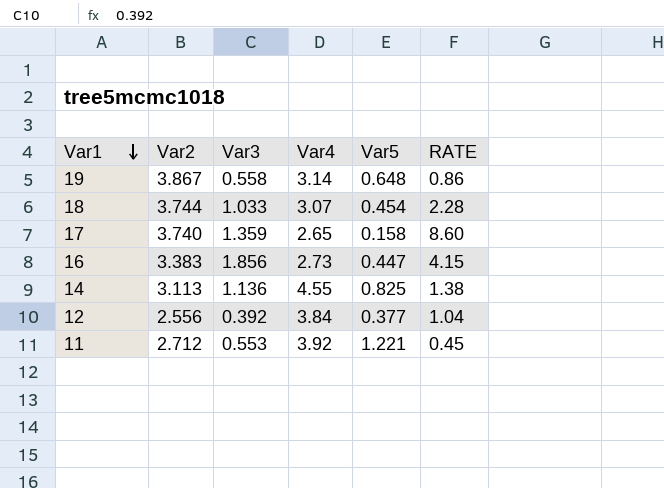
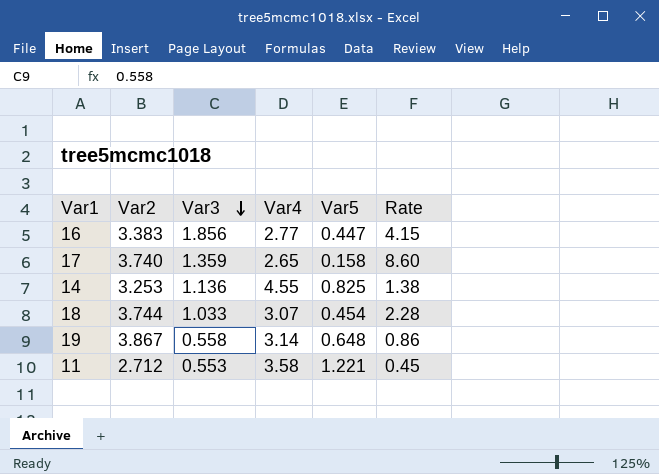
row order: Var1 descending -> Var3 descending
column name: RATE -> Rate
row 12: 2.556 | 0.392 | 3.84 | 0.377 | 1.04 -> none
16 | Var4: 2.73 -> 2.77
14 | Var2: 3.113 -> 3.253
11 | Var4: 3.92 -> 3.58

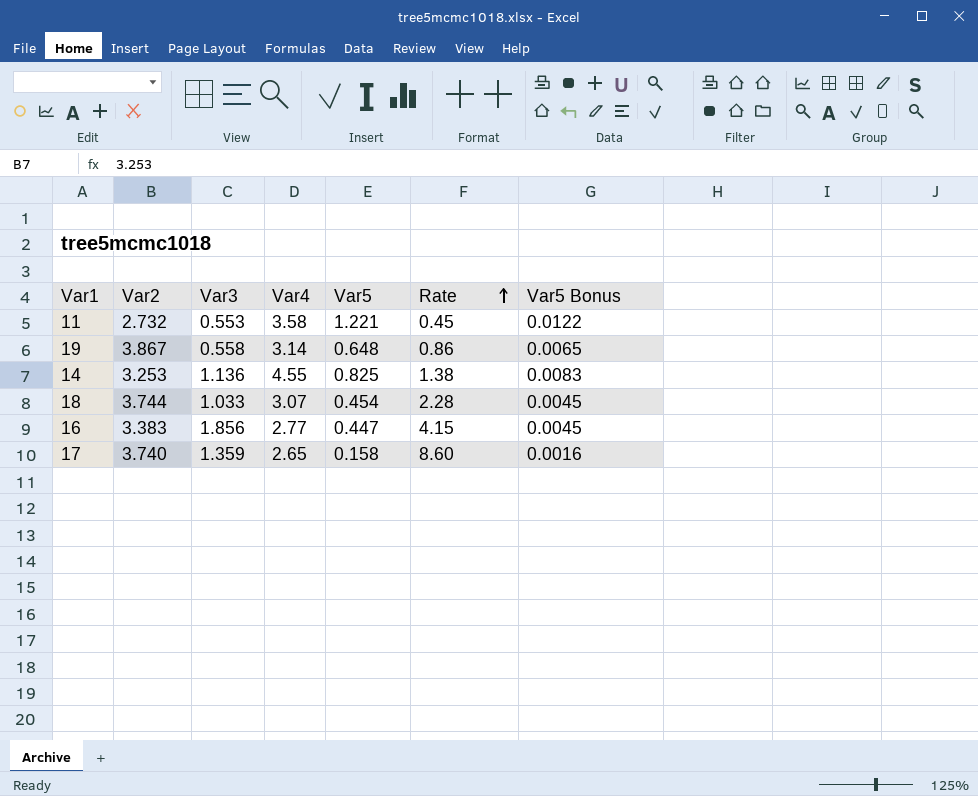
row order: Var3 descending -> Rate ascending
column Var5 Bonus | formula: none -> [Var5] * 0.01
11 | Var2: 2.712 -> 2.732

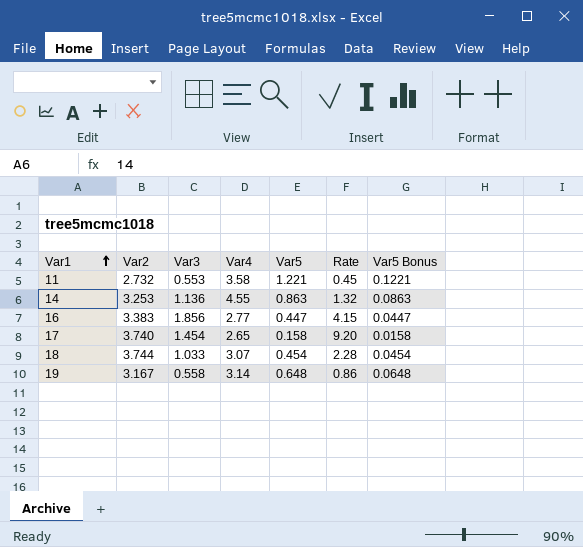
row order: Rate ascending -> Var1 ascending
column Var5 Bonus | formula: [Var5] * 0.01 -> [Var5] * 0.1
14 | Var5: 0.825 -> 0.863
14 | Rate: 1.38 -> 1.32
17 | Var3: 1.359 -> 1.454
17 | Rate: 8.60 -> 9.20
19 | Var2: 3.867 -> 3.167

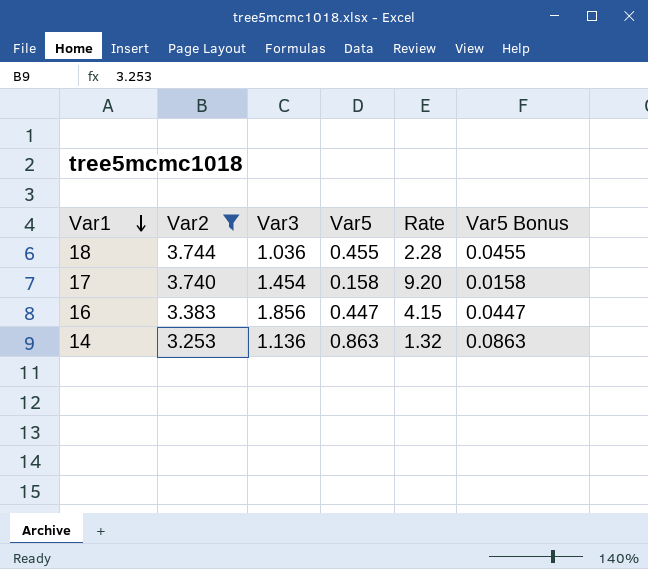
filter: none -> Var2 >= 3.253
row order: Var1 ascending -> Var1 descending
column Var4 | position: 4 -> none
18 | Var3: 1.033 -> 1.036
18 | Var5: 0.454 -> 0.455
18 | Var5 Bonus: 0.0454 -> 0.0455

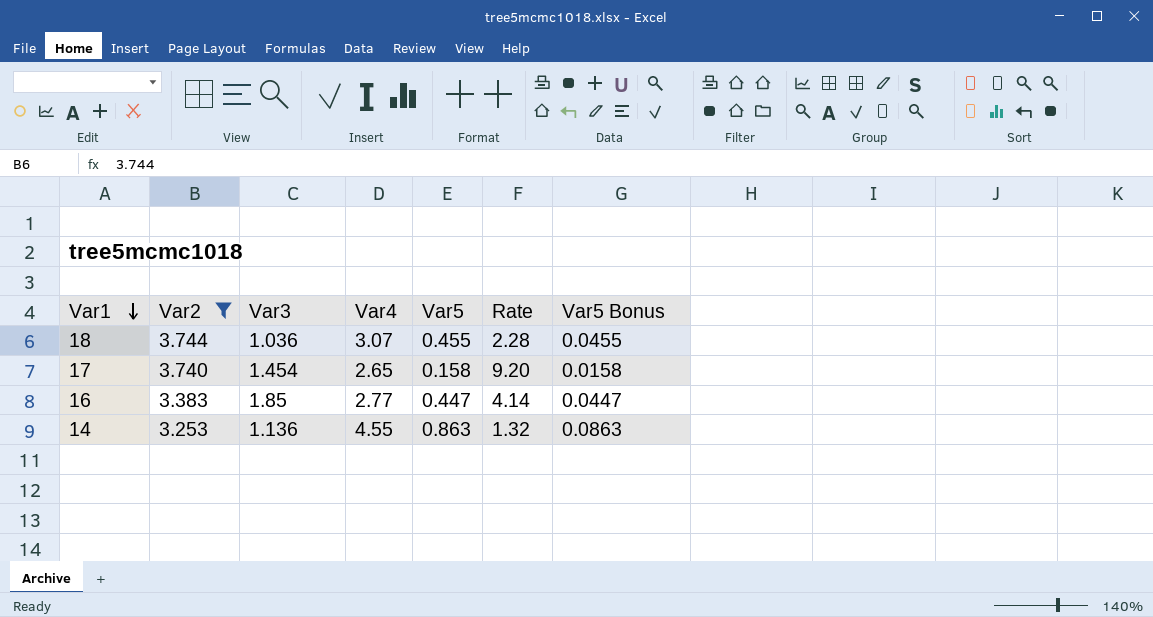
column Var4 | position: none -> 4
16 | Var3: 1.856 -> 1.85
16 | Rate: 4.15 -> 4.14

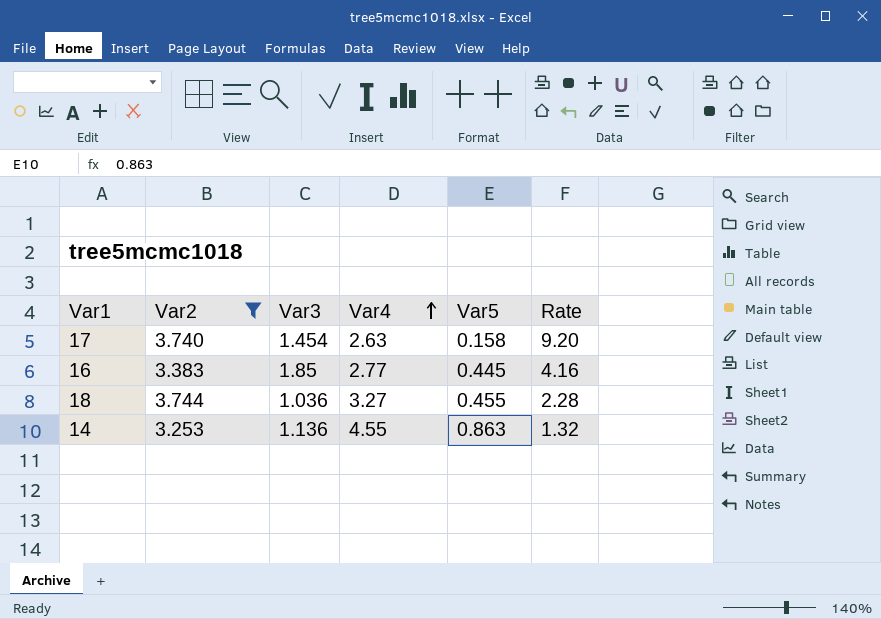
row order: Var1 descending -> Var4 ascending
column Var5 Bonus | formula: [Var5] * 0.1 -> none
17 | Var4: 2.65 -> 2.63
16 | Var5: 0.447 -> 0.445
16 | Rate: 4.14 -> 4.16
18 | Var4: 3.07 -> 3.27

